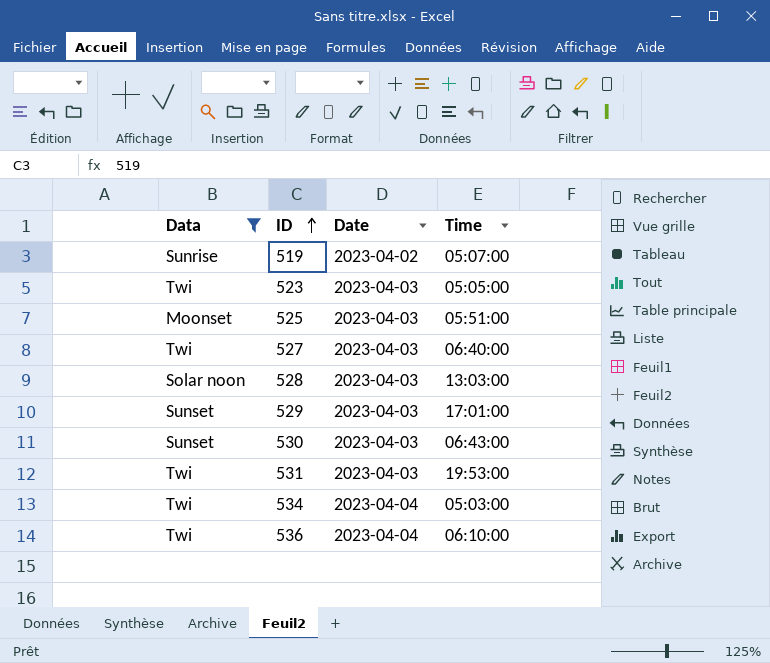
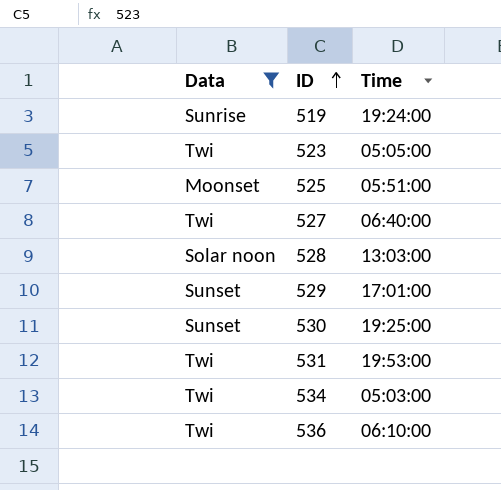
column Date | position: 3 -> none
519 | Time: 05:07:00 -> 19:24:00
530 | Time: 06:43:00 -> 19:25:00

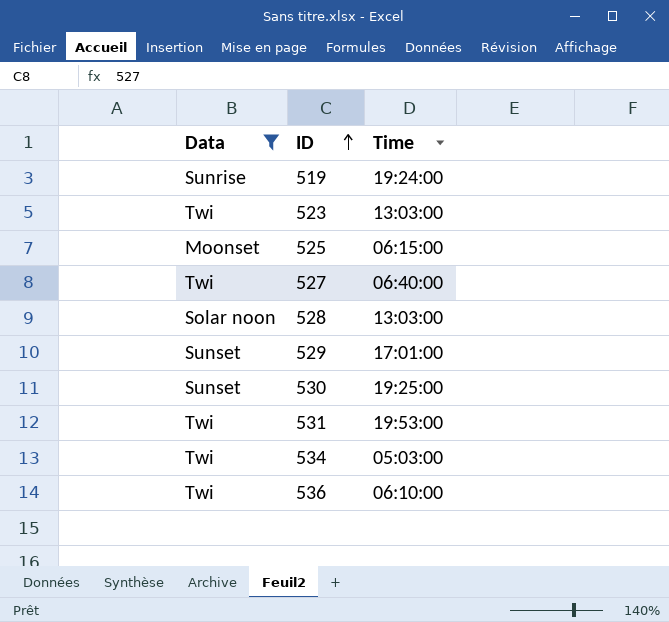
523 | Time: 05:05:00 -> 13:03:00
525 | Time: 05:51:00 -> 06:15:00

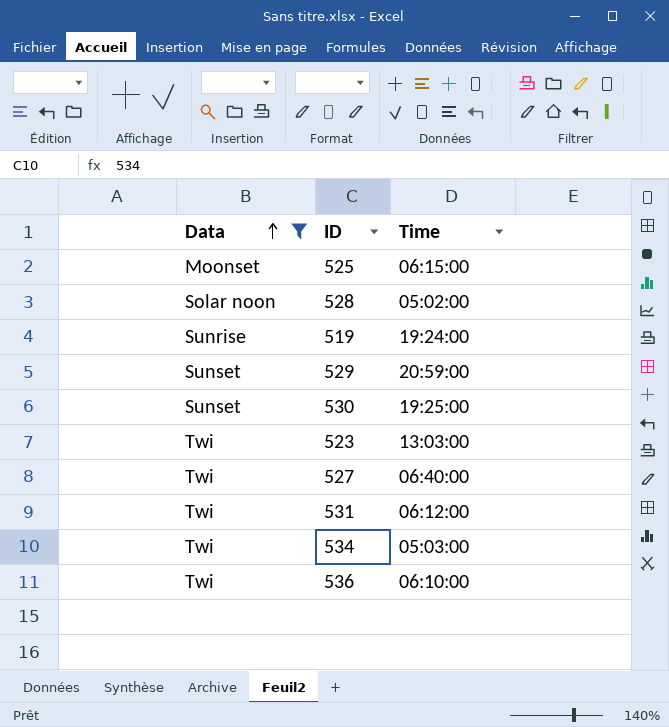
row order: ID ascending -> Data ascending
528 | Time: 13:03:00 -> 05:02:00
529 | Time: 17:01:00 -> 20:59:00
531 | Time: 19:53:00 -> 06:12:00

